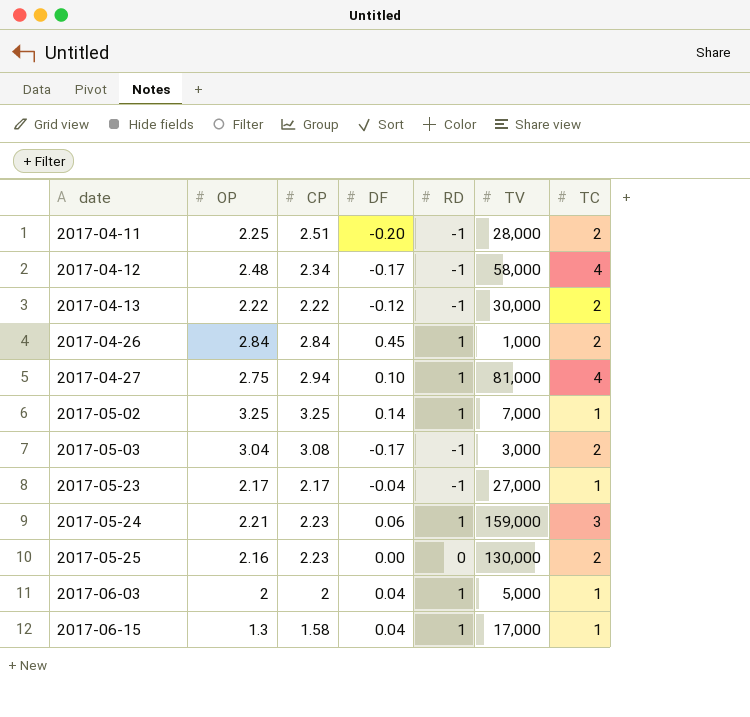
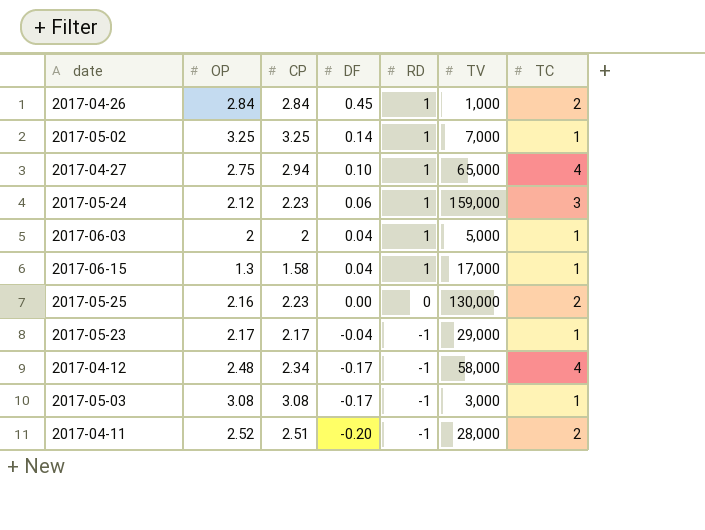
row order: date ascending -> DF descending
row 2017-04-13: 2.22 | 2.22 | -0.12 | -1 | 30,000 | 2 -> none
2017-04-27 | TV: 81,000 -> 65,000
2017-05-24 | OP: 2.21 -> 2.12
2017-05-23 | TV: 27,000 -> 29,000
2017-05-03 | OP: 3.04 -> 3.08
2017-05-03 | TC: 2 -> 1
2017-04-11 | OP: 2.25 -> 2.52

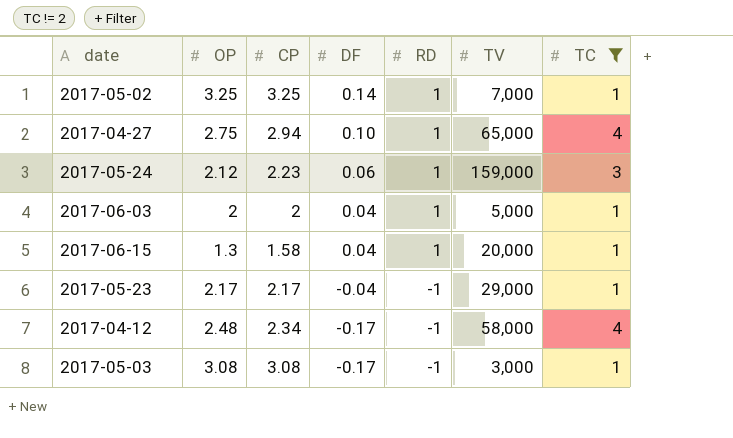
filter: none -> TC != 2
2017-06-15 | TV: 17,000 -> 20,000

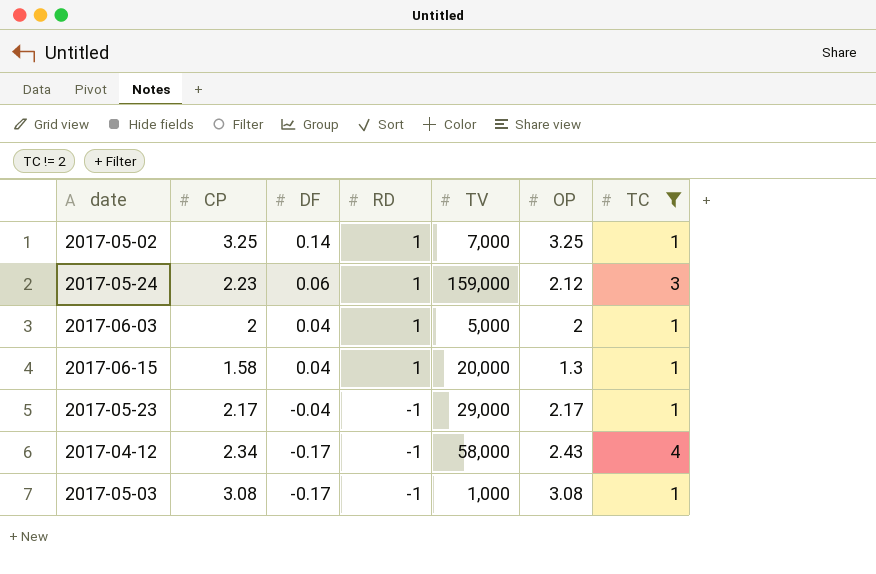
column OP | position: 2 -> 6
row 2017-04-27: 2.75 | 2.94 | 0.10 | 1 | 65,000 | 4 -> none
2017-04-12 | OP: 2.48 -> 2.43
2017-05-03 | TV: 3,000 -> 1,000

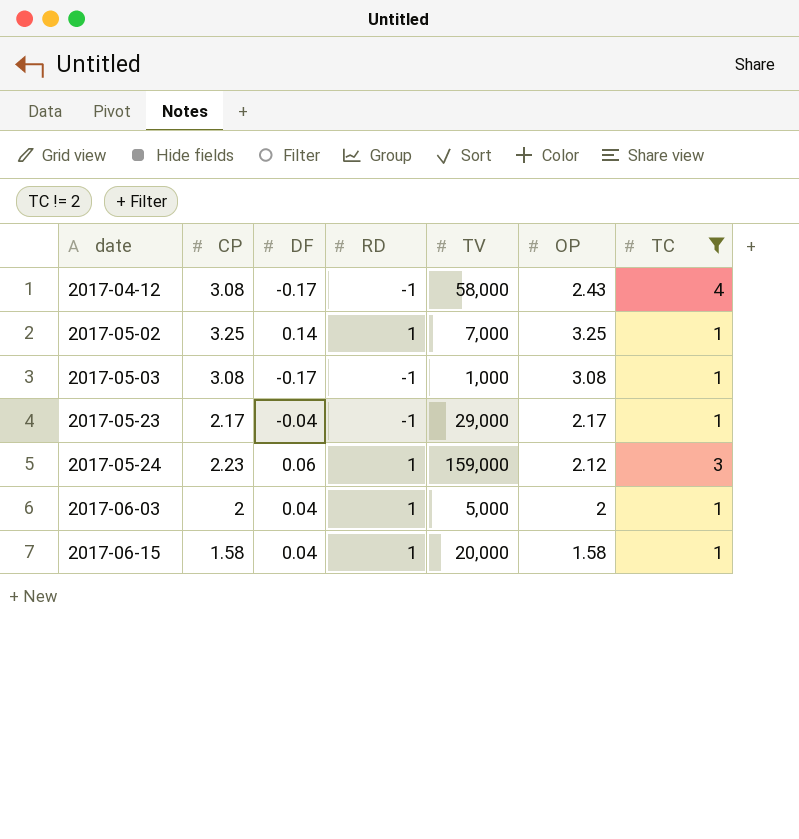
row order: DF descending -> date ascending
2017-04-12 | CP: 2.34 -> 3.08
2017-06-15 | OP: 1.3 -> 1.58

